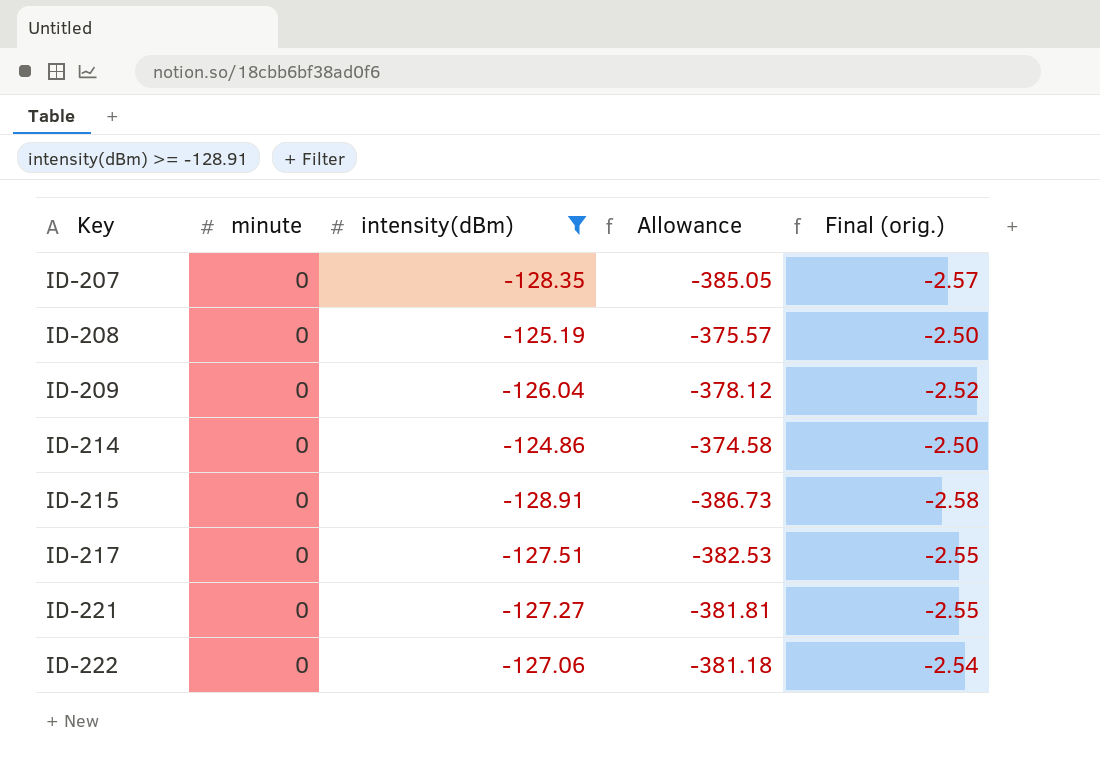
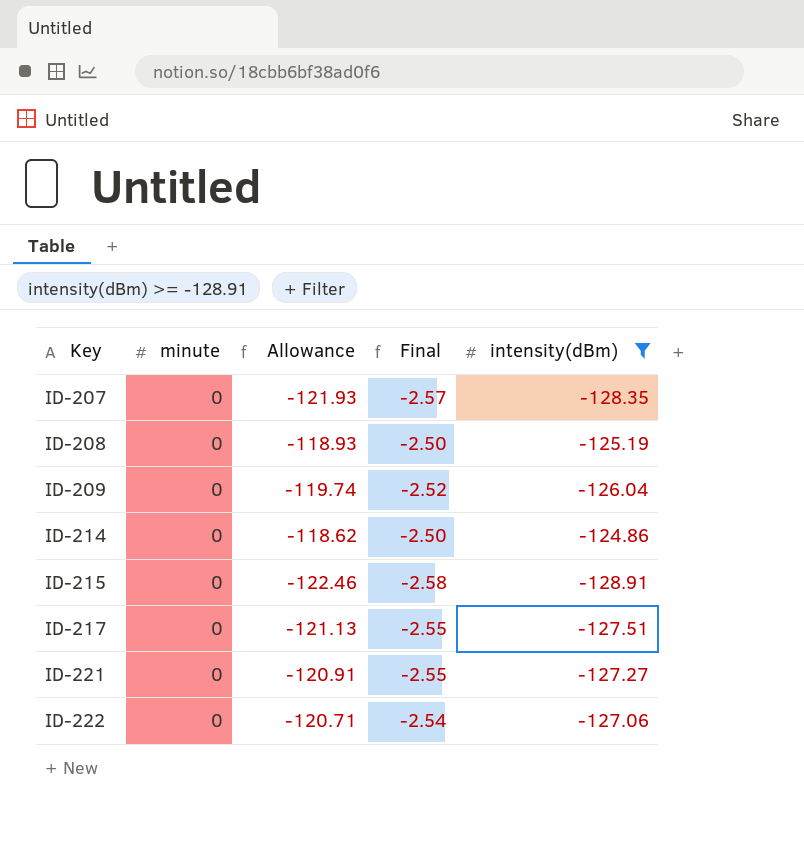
column Allowance | formula: [intensity(dBm)] * 3 -> [intensity(dBm)] * 0.95
column name: Final (orig.) -> Final
column intensity(dBm) | position: 3 -> 5

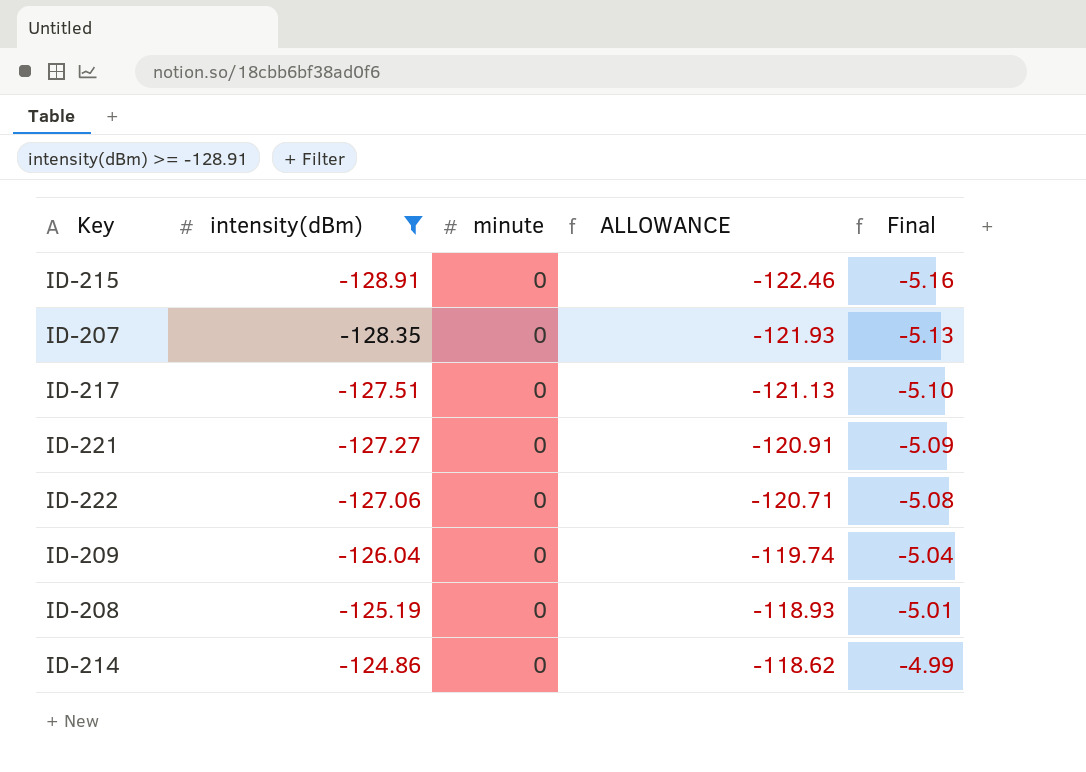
row order: Key ascending -> intensity(dBm) ascending
column intensity(dBm) | position: 5 -> 2
column name: Allowance -> ALLOWANCE
column Final | formula: [intensity(dBm)] * 0.02 -> [intensity(dBm)] * 0.04

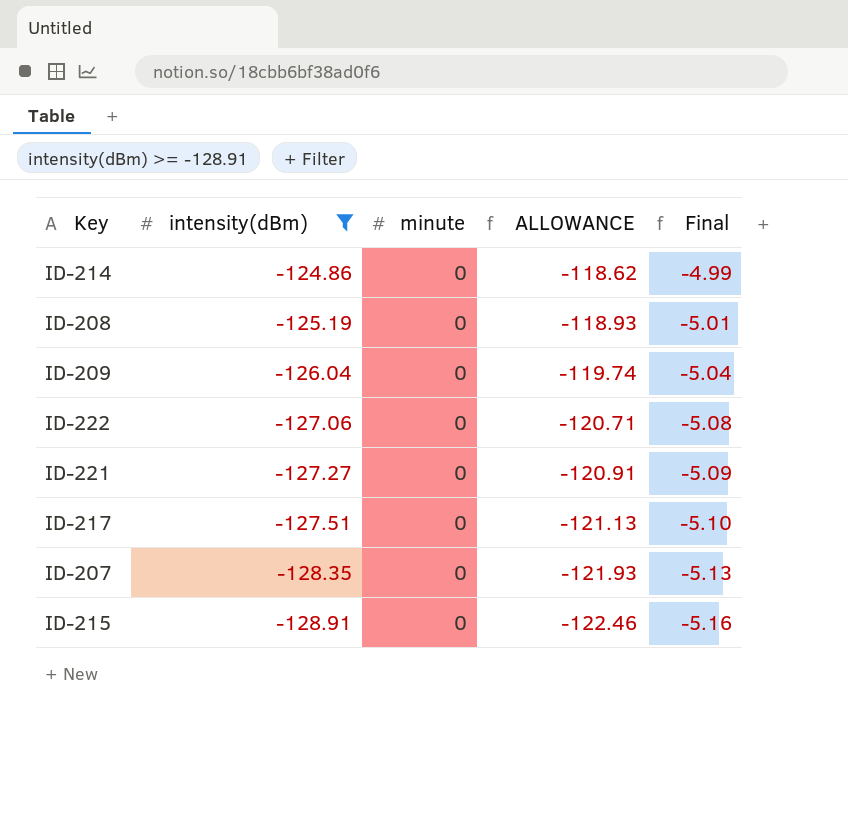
row order: intensity(dBm) ascending -> intensity(dBm) descending

